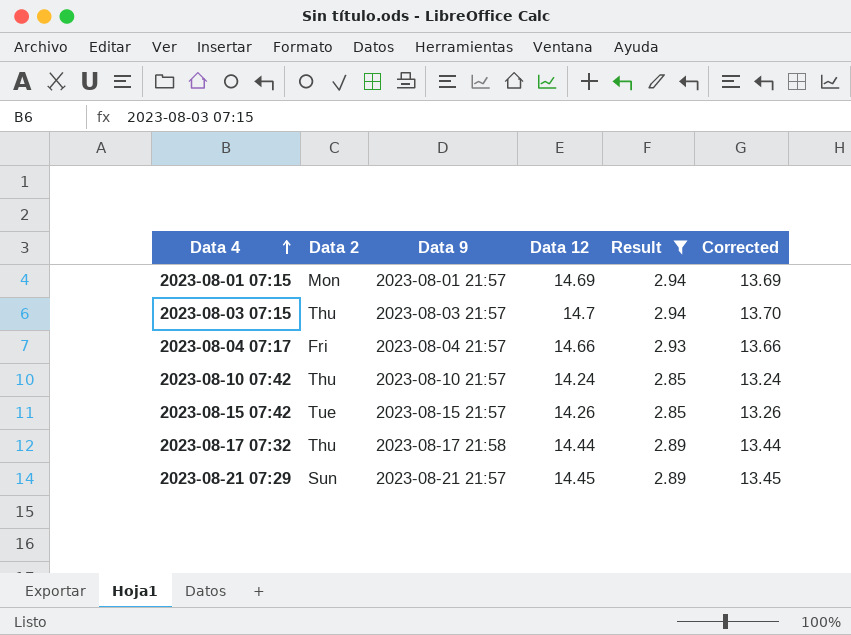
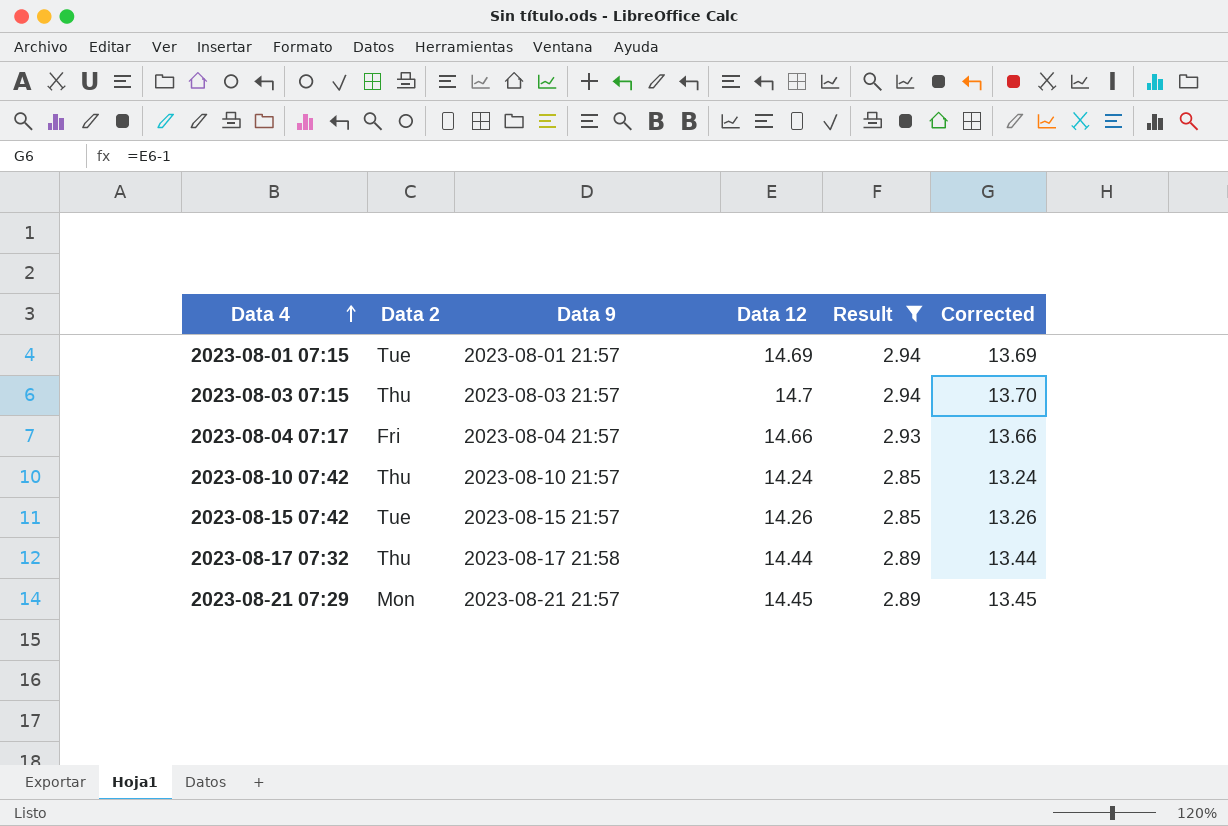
2023-08-01 07:15 | Data 2: Mon -> Tue
2023-08-21 07:29 | Data 2: Sun -> Mon

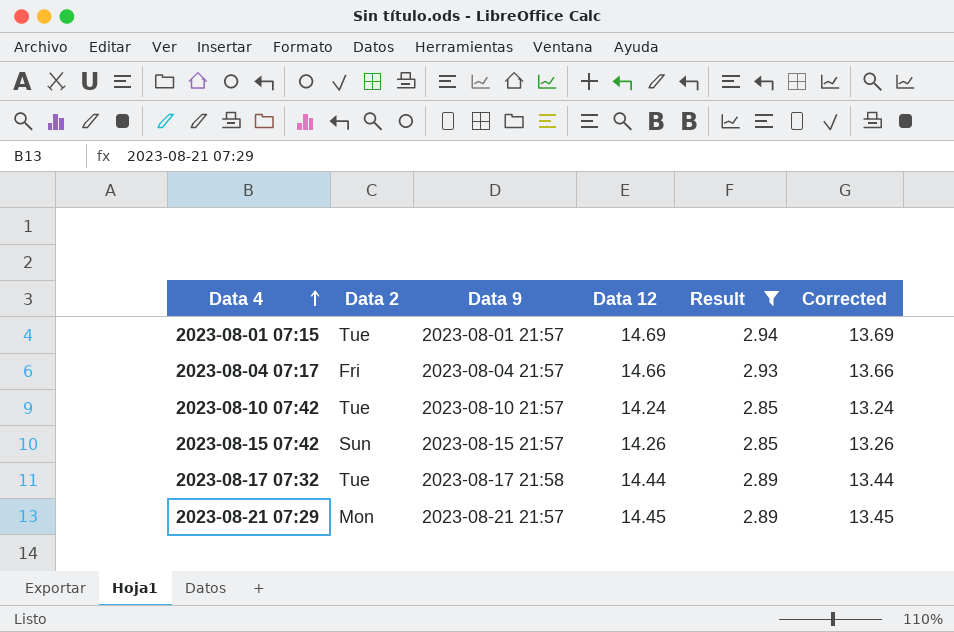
row 2023-08-03 07:15: Thu | 2023-08-03 21:57 | 14.7 | 2.94 | 13.70 -> none
2023-08-10 07:42 | Data 2: Thu -> Tue
2023-08-15 07:42 | Data 2: Tue -> Sun
2023-08-17 07:32 | Data 2: Thu -> Tue

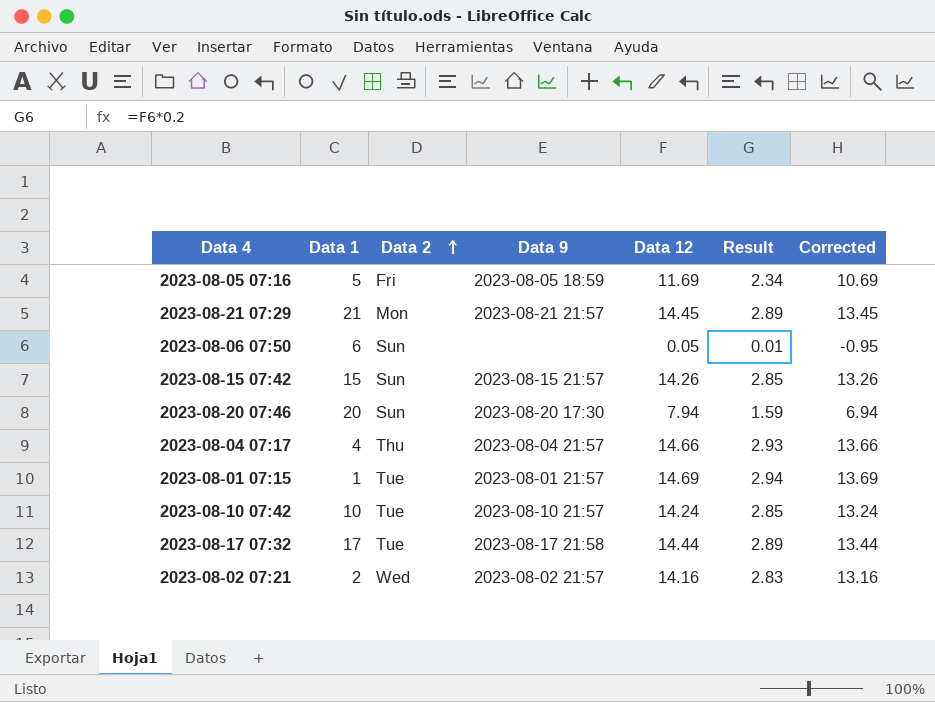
filter: Result >= 2.85 -> none
row order: Data 4 ascending -> Data 2 ascending
column Data 1 | position: none -> 2
2023-08-04 07:17 | Data 2: Fri -> Thu

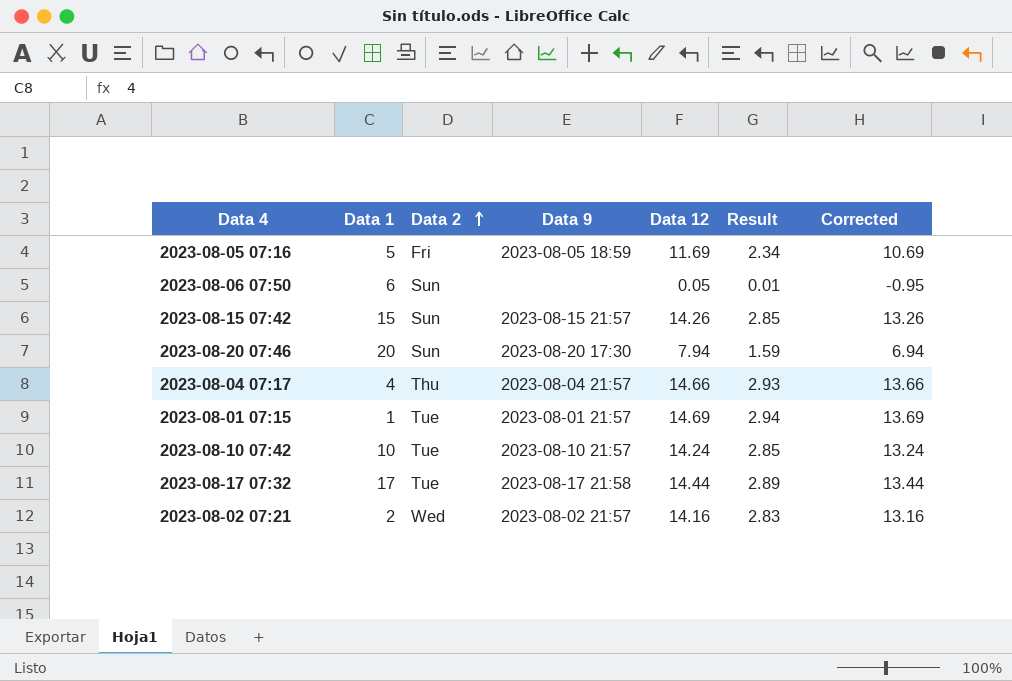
row 2023-08-21 07:29: 21 | Mon | 2023-08-21 21:57 | 14.45 | 2.89 | 13.45 -> none

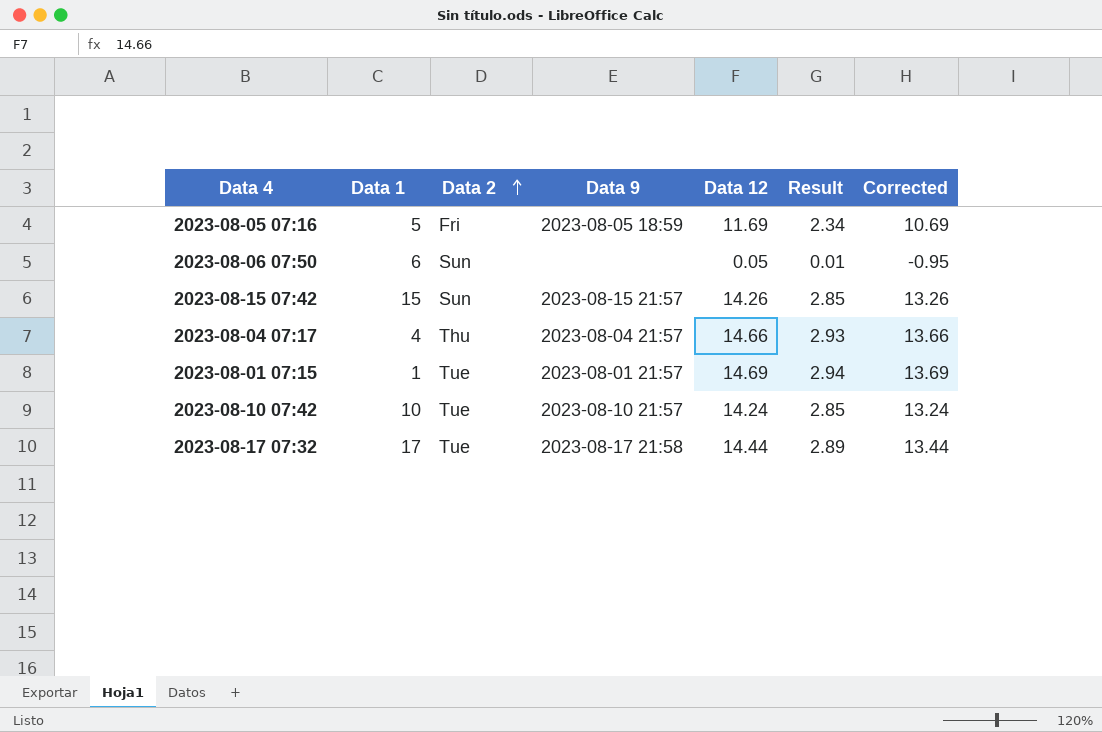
row 2023-08-20 07:46: 20 | Sun | 2023-08-20 17:30 | 7.94 | 1.59 | 6.94 -> none
row 2023-08-02 07:21: 2 | Wed | 2023-08-02 21:57 | 14.16 | 2.83 | 13.16 -> none

